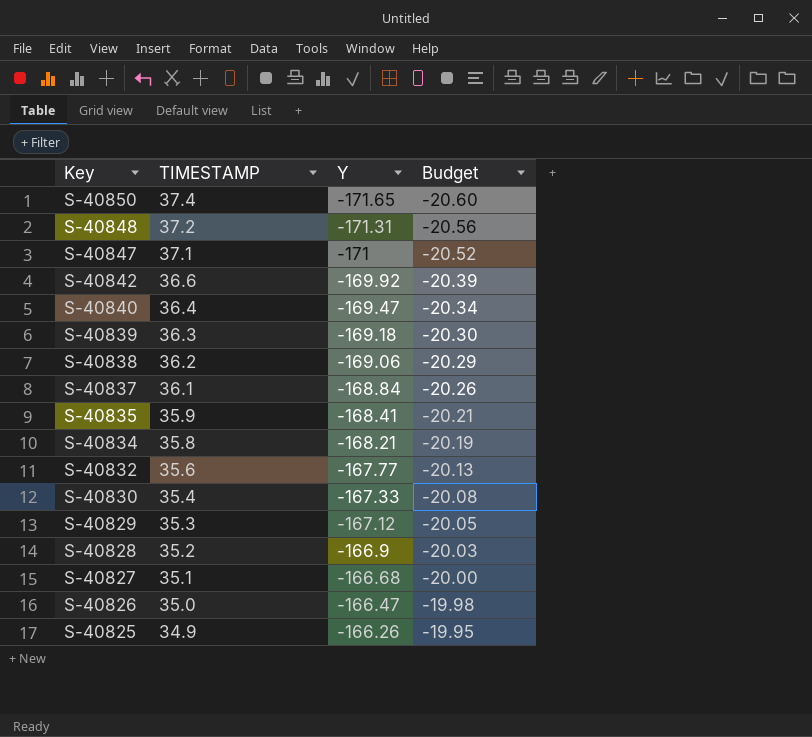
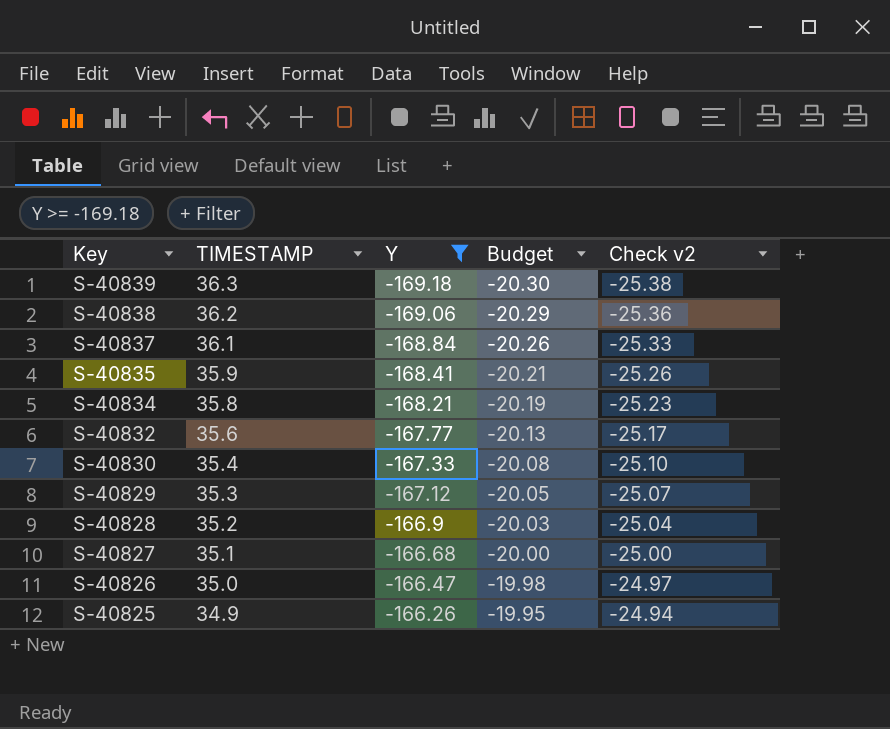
filter: none -> Y >= -169.18
column Check v2 | formula: none -> [Y] * 0.15

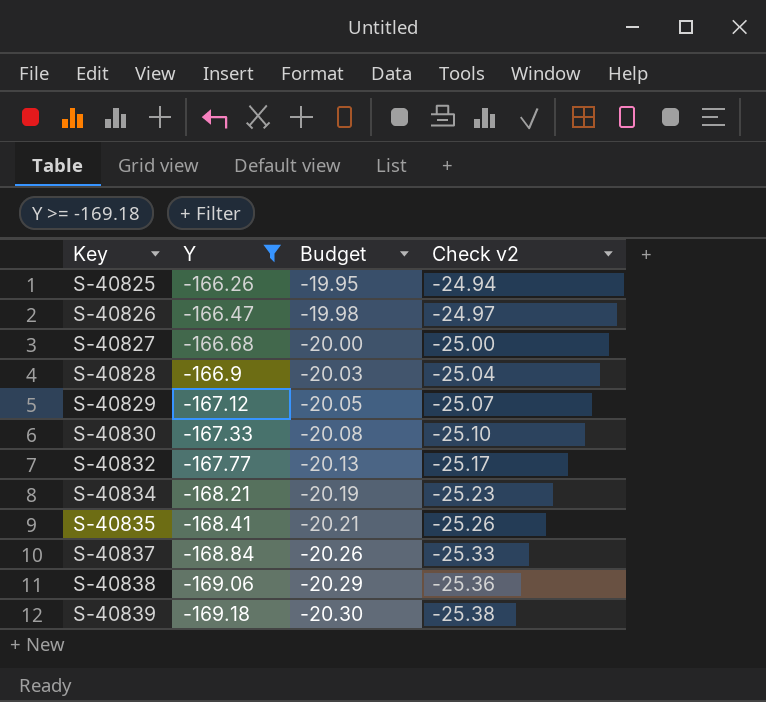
row order: Key descending -> Key ascending
column TIMESTAMP | position: 2 -> none

